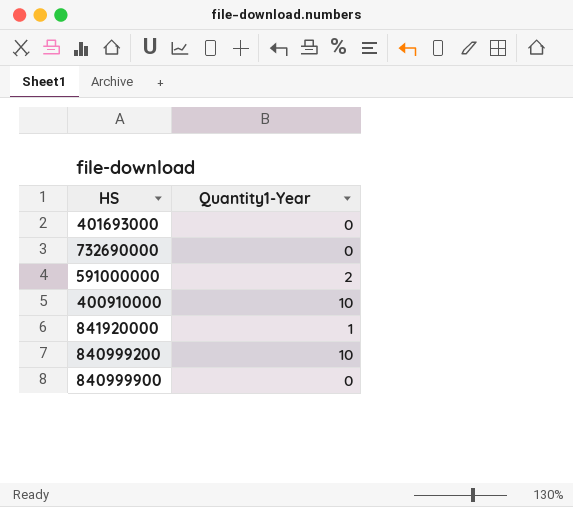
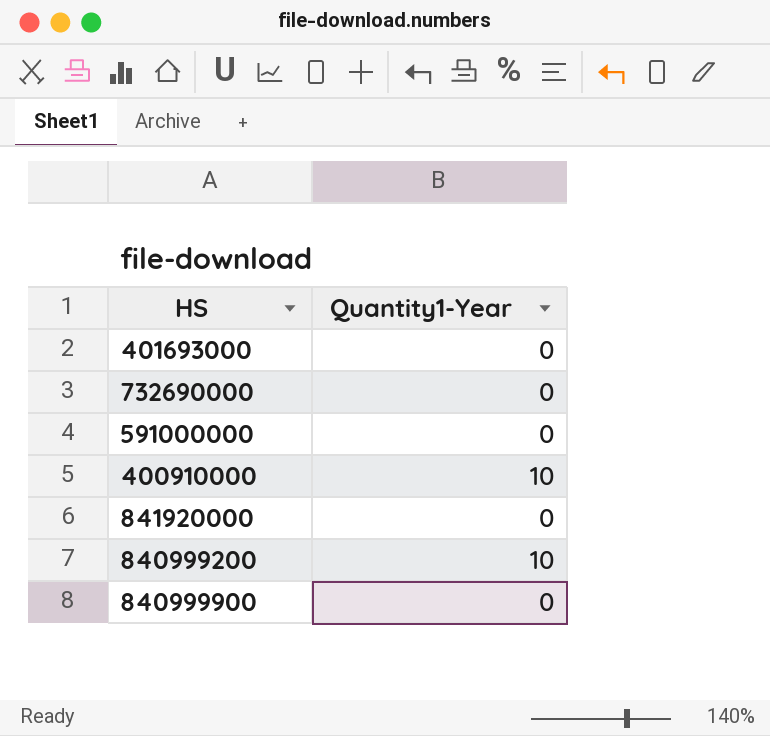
591000000 | Quantity1-Year: 2 -> 0
841920000 | Quantity1-Year: 1 -> 0

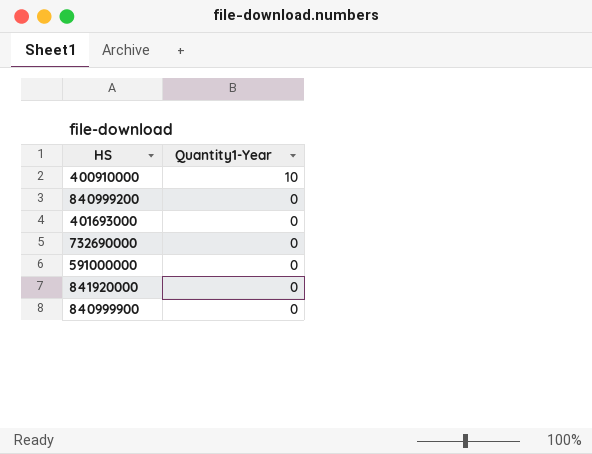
row order: none -> Quantity1-Year descending
840999200 | Quantity1-Year: 10 -> 0

